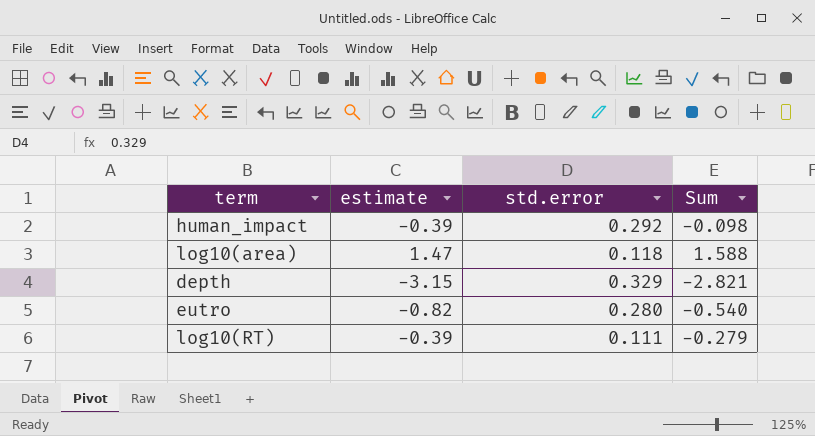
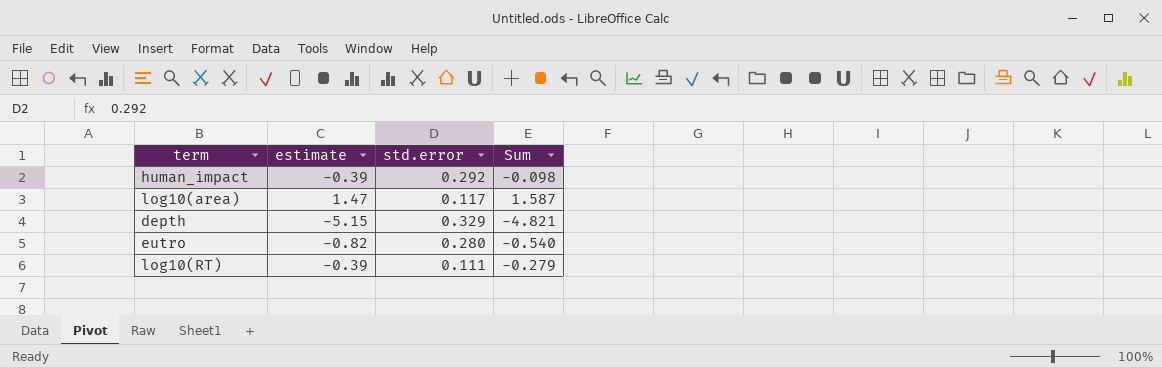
log10(area) | std.error: 0.118 -> 0.117
log10(area) | Sum: 1.588 -> 1.587
depth | estimate: -3.15 -> -5.15
depth | Sum: -2.821 -> -4.821

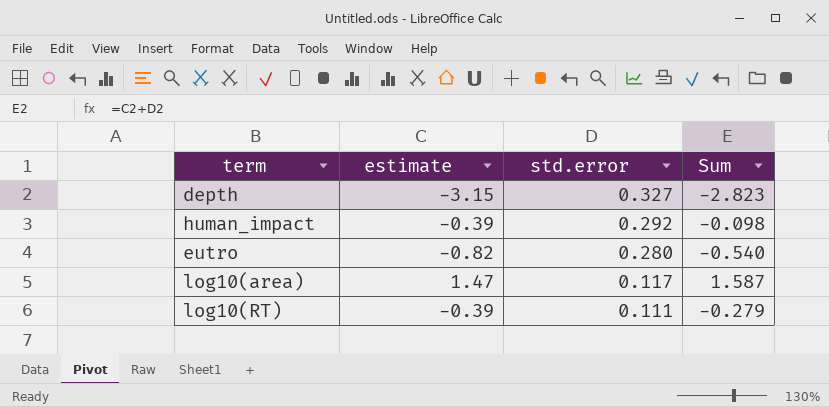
row order: none -> std.error descending
depth | estimate: -5.15 -> -3.15
depth | std.error: 0.329 -> 0.327
depth | Sum: -4.821 -> -2.823

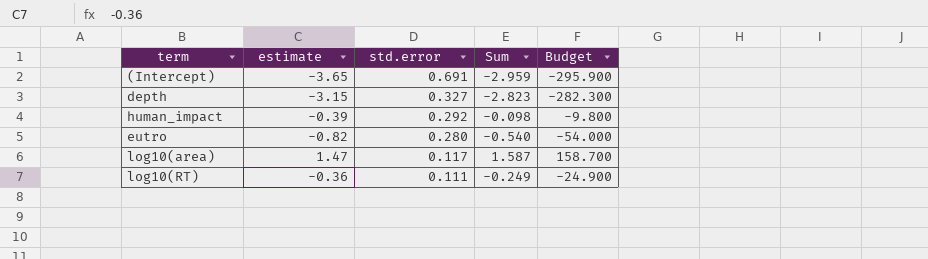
column Budget | formula: none -> [Sum] * 100
row (Intercept): none -> -3.65 | 0.691 | -2.959 | -295.900
log10(RT) | estimate: -0.39 -> -0.36
log10(RT) | Sum: -0.279 -> -0.249

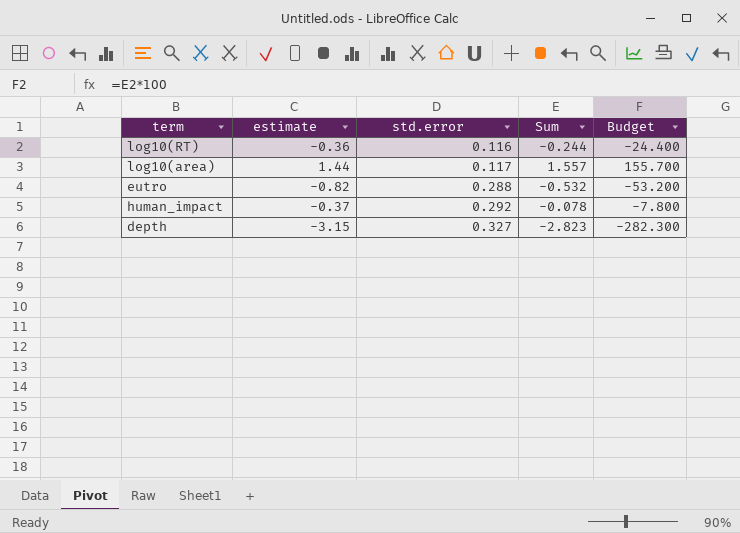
row order: std.error descending -> std.error ascending
row (Intercept): -3.65 | 0.691 | -2.959 | -295.900 -> none
log10(RT) | std.error: 0.111 -> 0.116
log10(RT) | Sum: -0.249 -> -0.244
log10(RT) | Budget: -24.900 -> -24.400
log10(area) | estimate: 1.47 -> 1.44
log10(area) | Sum: 1.587 -> 1.557
log10(area) | Budget: 158.700 -> 155.700
eutro | std.error: 0.280 -> 0.288
eutro | Sum: -0.540 -> -0.532
eutro | Budget: -54.000 -> -53.200
human_impact | estimate: -0.39 -> -0.37
human_impact | Sum: -0.098 -> -0.078
human_impact | Budget: -9.800 -> -7.800

